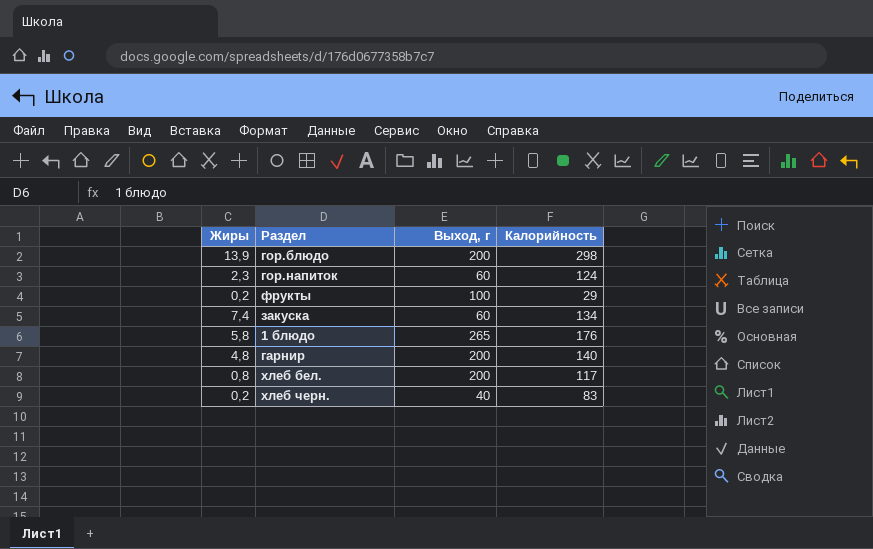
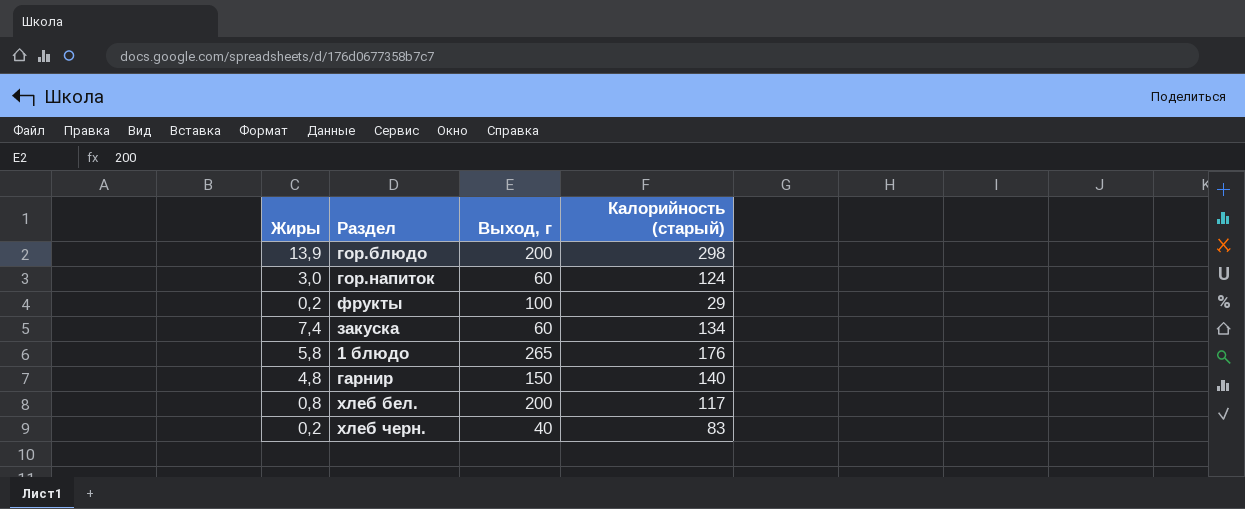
column name: Калорийность -> Калорийность (старый)
гор.напиток | Жиры: 2,3 -> 3,0
гарнир | Выход, г: 200 -> 150

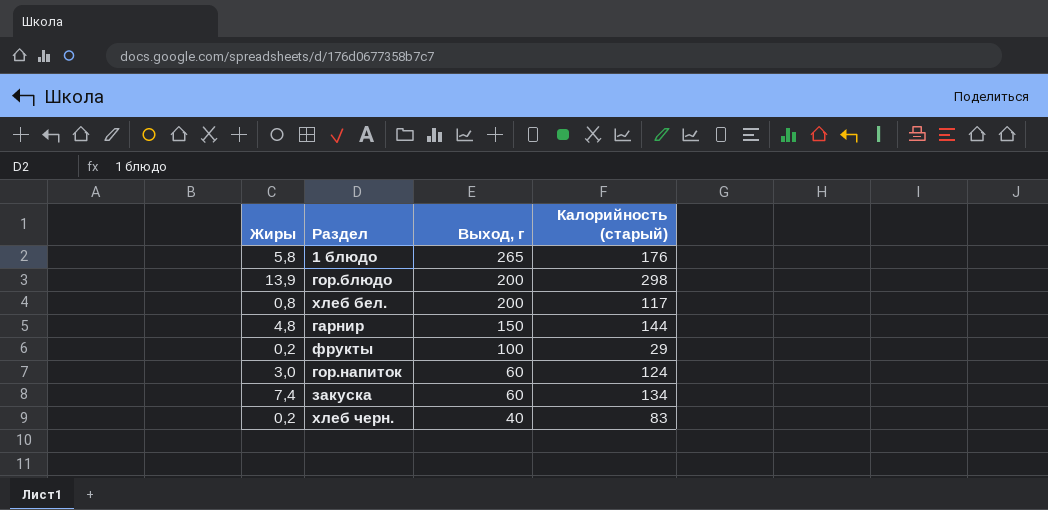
row order: none -> Выход, г descending
гарнир | Калорийность (старый): 140 -> 144

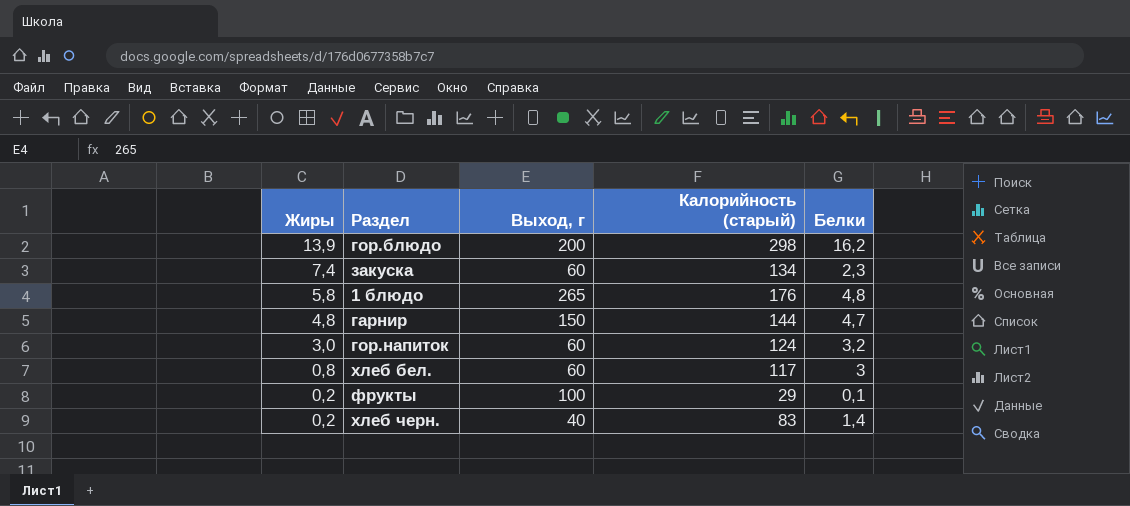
row order: Выход, г descending -> Жиры descending
column Белки | position: none -> 5
хлеб бел. | Выход, г: 200 -> 60

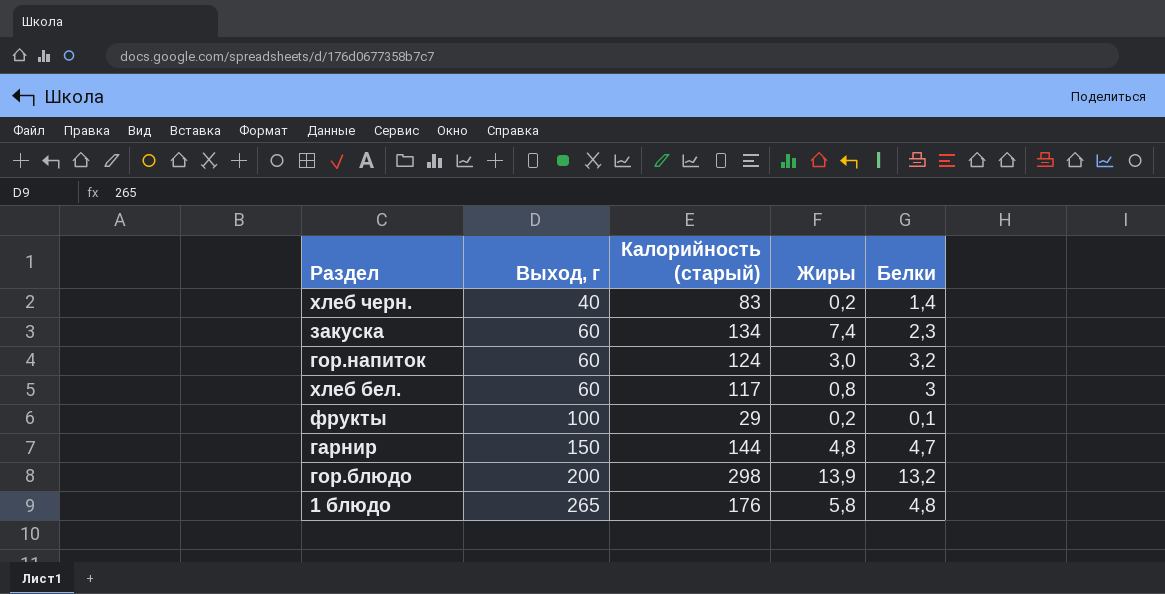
row order: Жиры descending -> Выход, г ascending
column Жиры | position: 1 -> 4
гор.блюдо | Белки: 16,2 -> 13,2

